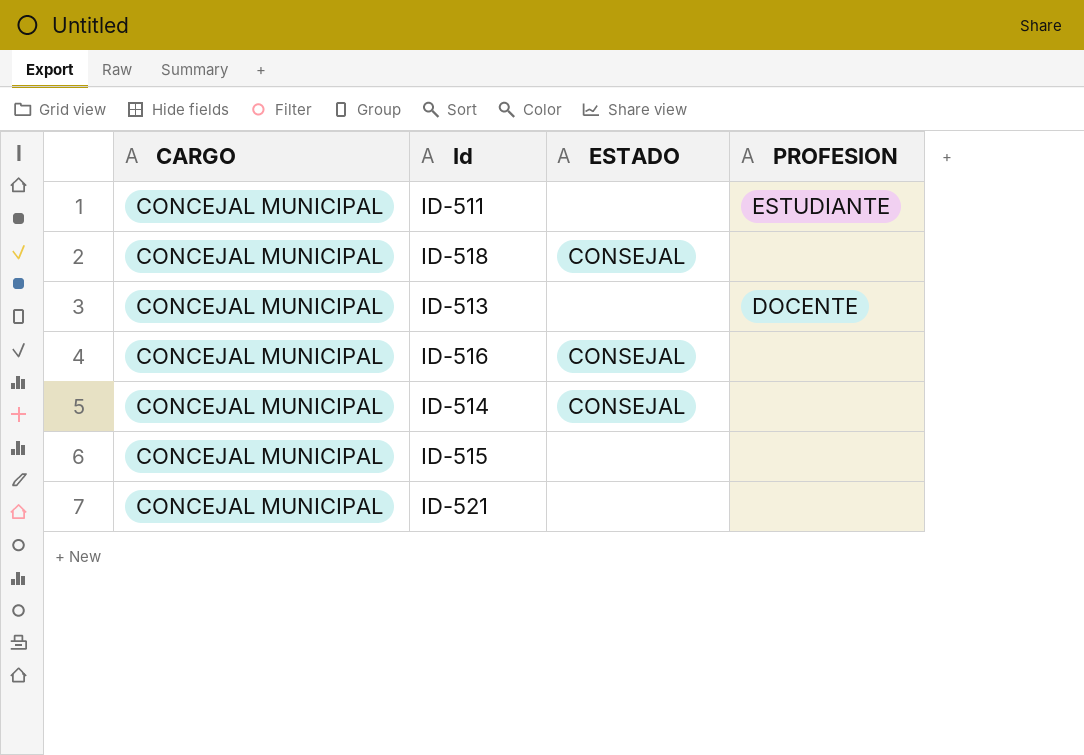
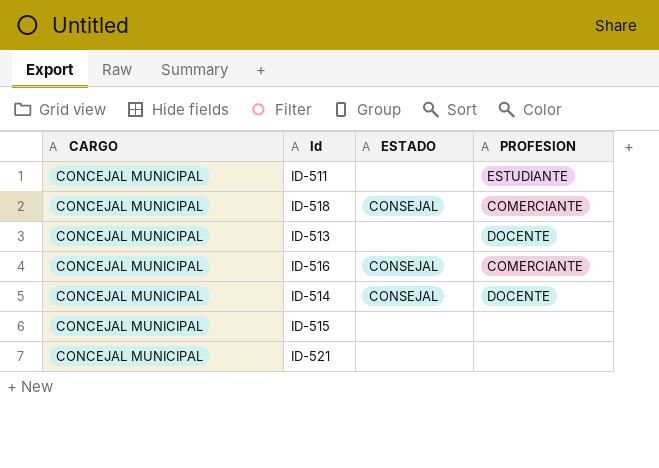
ID-518 | PROFESION: none -> COMERCIANTE
ID-516 | PROFESION: none -> COMERCIANTE
ID-514 | PROFESION: none -> DOCENTE

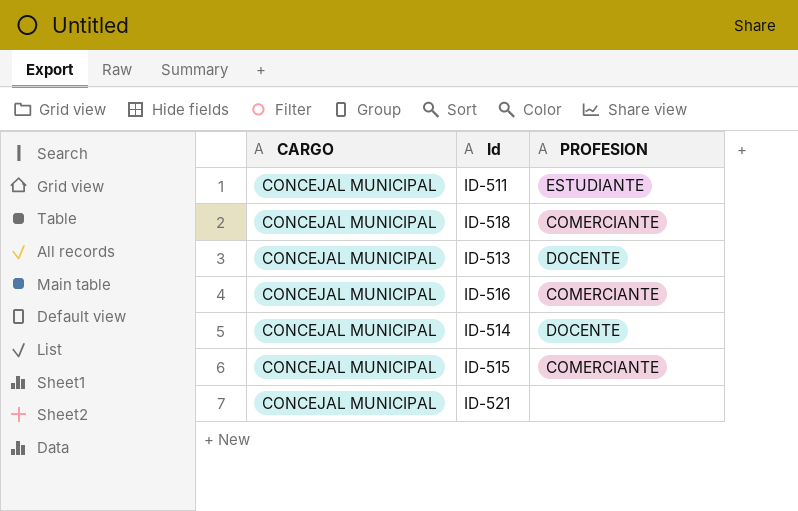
column ESTADO | position: 3 -> none
ID-515 | PROFESION: none -> COMERCIANTE

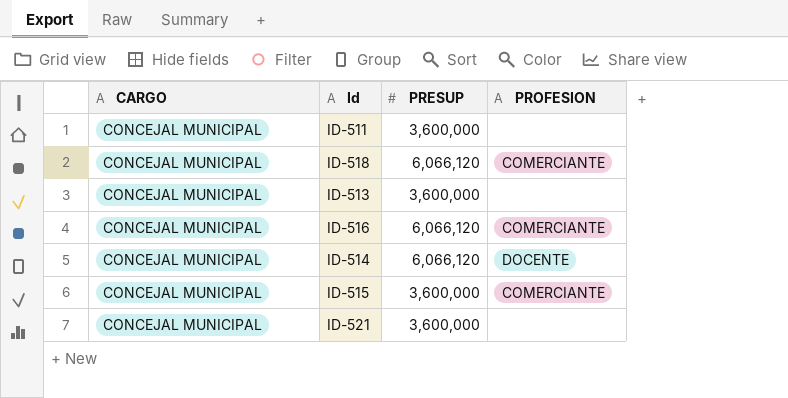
column PRESUP | position: none -> 3
ID-511 | PROFESION: ESTUDIANTE -> none
ID-513 | PROFESION: DOCENTE -> none

